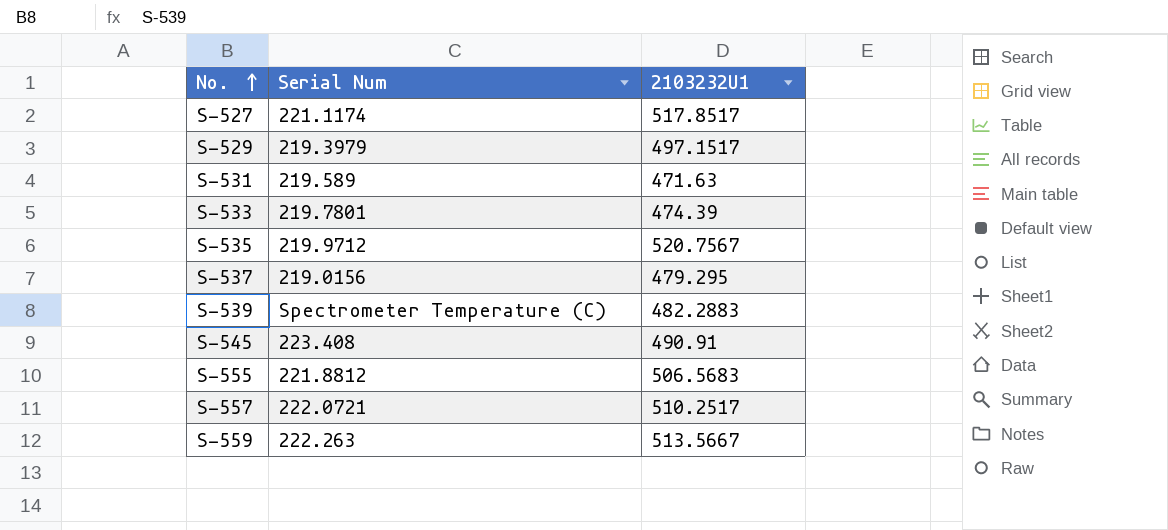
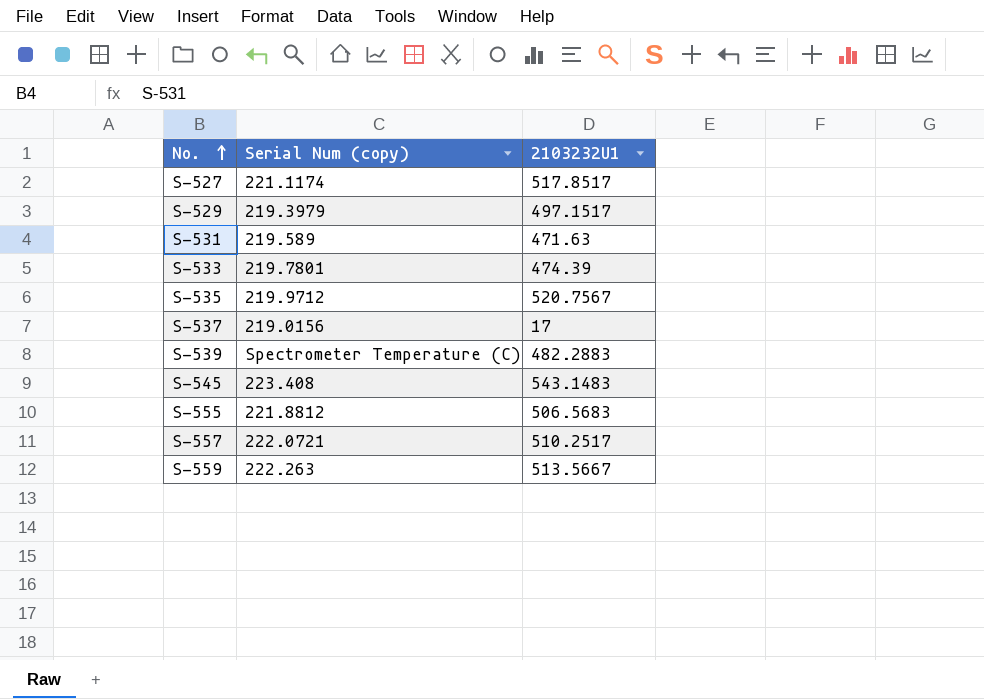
column name: Serial Num -> Serial Num (copy)
S-537 | 2103232U1: 479.295 -> 17
S-545 | 2103232U1: 490.91 -> 543.1483

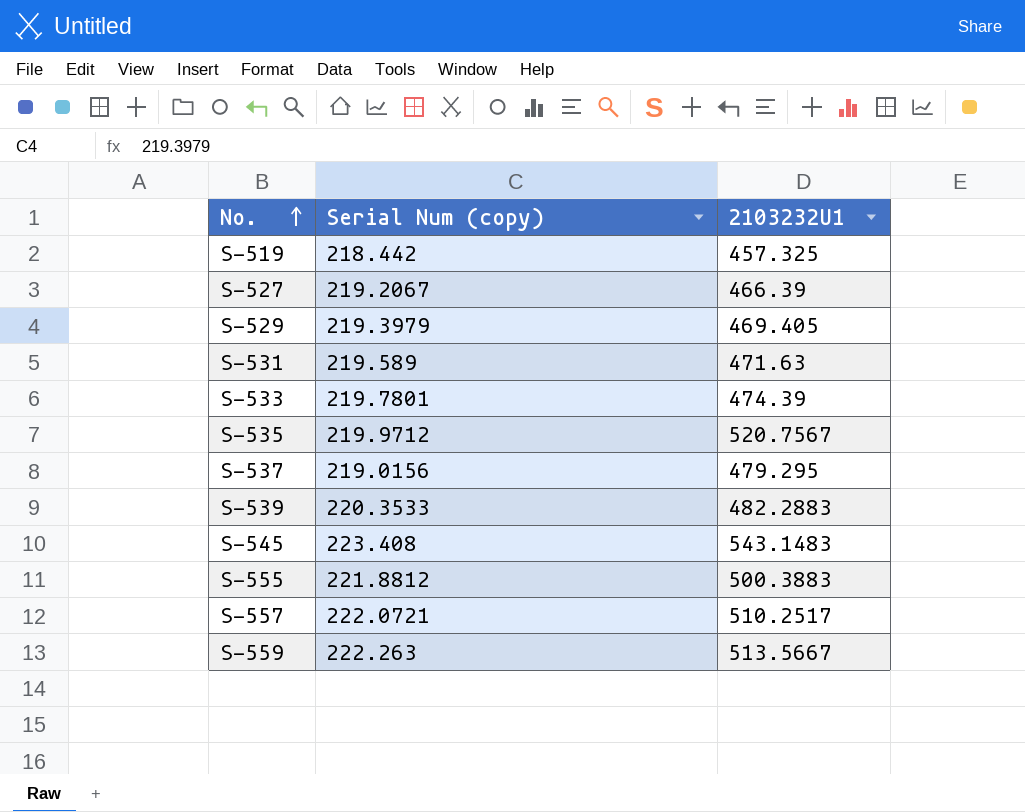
row S-519: none -> 218.442 | 457.325
S-527 | Serial Num (copy): 221.1174 -> 219.2067
S-527 | 2103232U1: 517.8517 -> 466.39
S-529 | 2103232U1: 497.1517 -> 469.405
S-537 | 2103232U1: 17 -> 479.295
S-539 | Serial Num (copy): Spectrometer Temperature (C) -> 220.3533
S-555 | 2103232U1: 506.5683 -> 500.3883

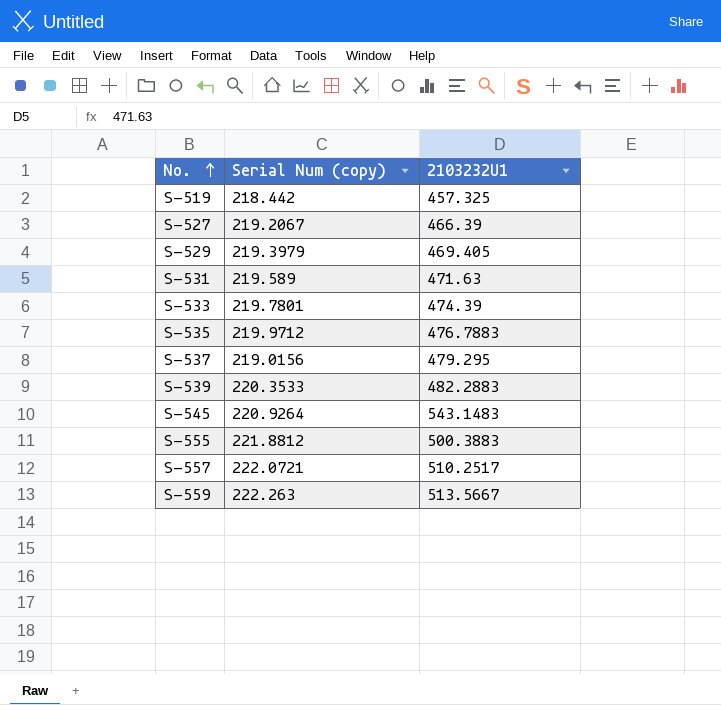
S-535 | 2103232U1: 520.7567 -> 476.7883
S-545 | Serial Num (copy): 223.408 -> 220.9264

